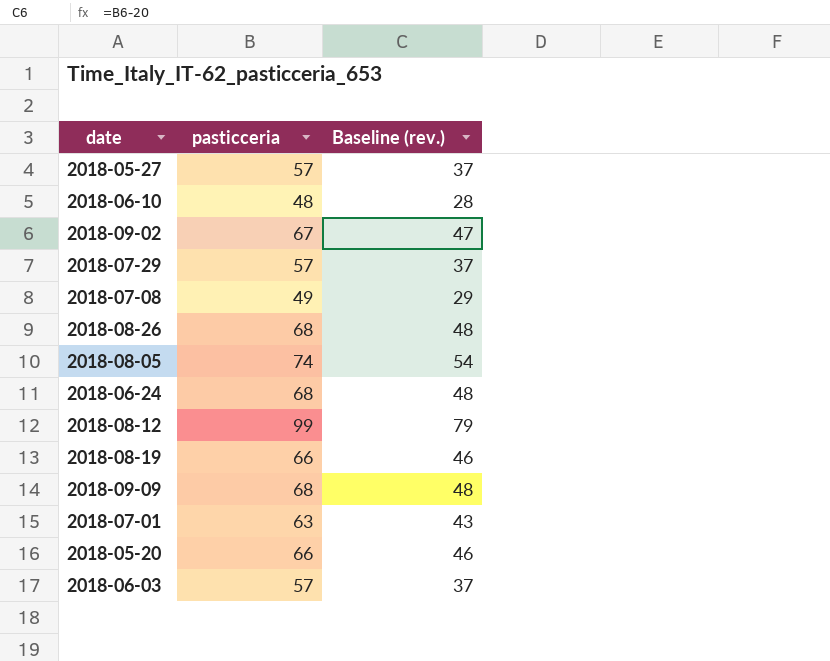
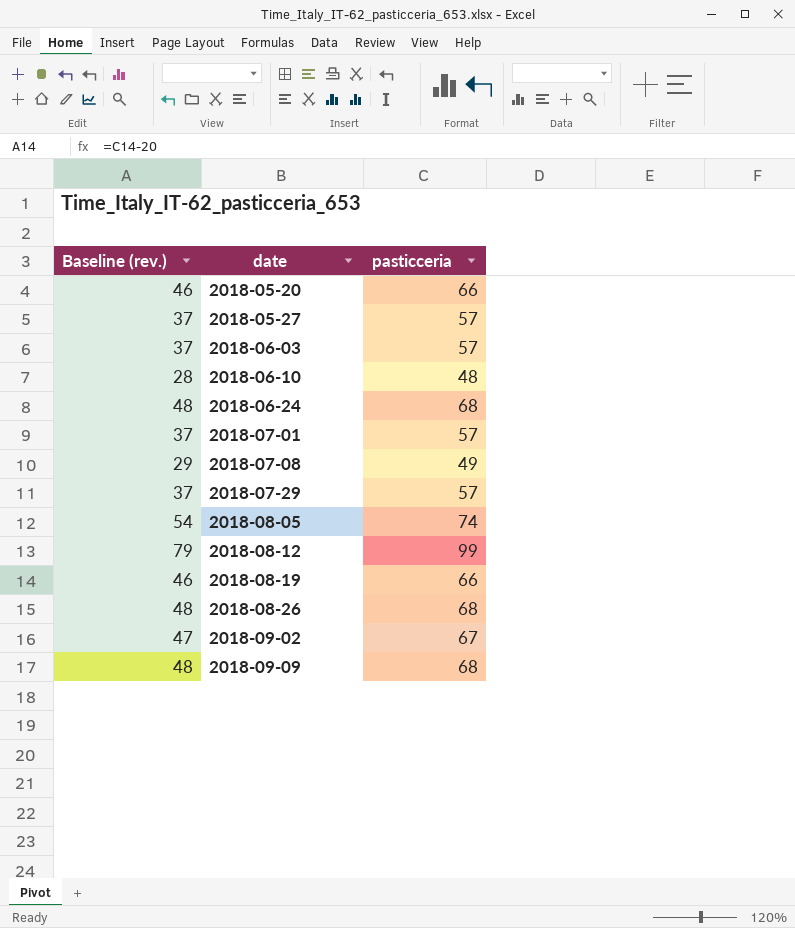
row order: none -> date ascending
column Baseline (rev.) | position: 3 -> 1
2018-07-01 | Baseline (rev.): 43 -> 37
2018-07-01 | pasticceria: 63 -> 57

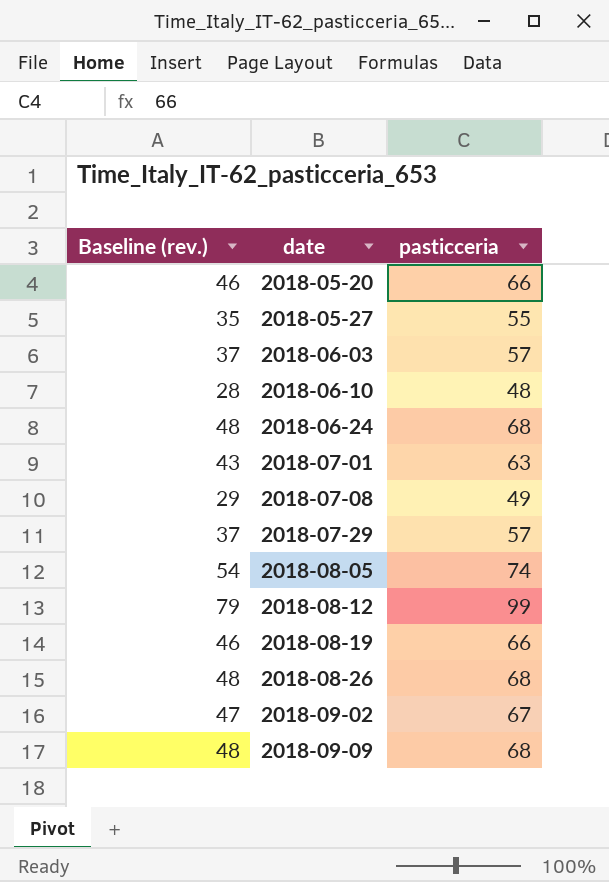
2018-05-27 | Baseline (rev.): 37 -> 35
2018-05-27 | pasticceria: 57 -> 55
2018-07-01 | Baseline (rev.): 37 -> 43
2018-07-01 | pasticceria: 57 -> 63

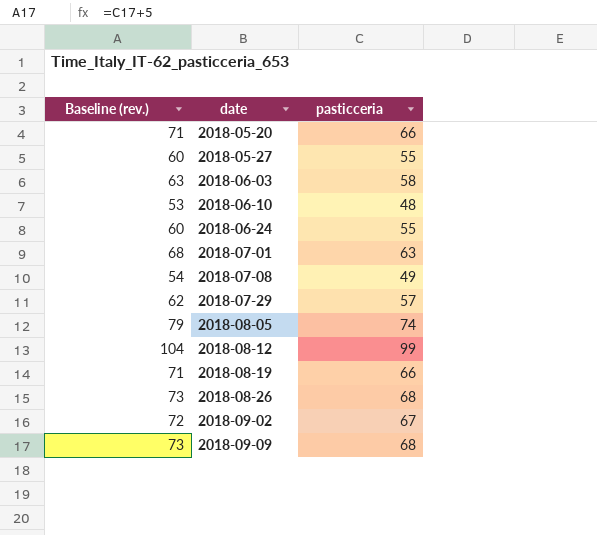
column Baseline (rev.) | formula: [pasticceria] - 20 -> [pasticceria] + 5
2018-06-03 | pasticceria: 57 -> 58
2018-06-24 | pasticceria: 68 -> 55

